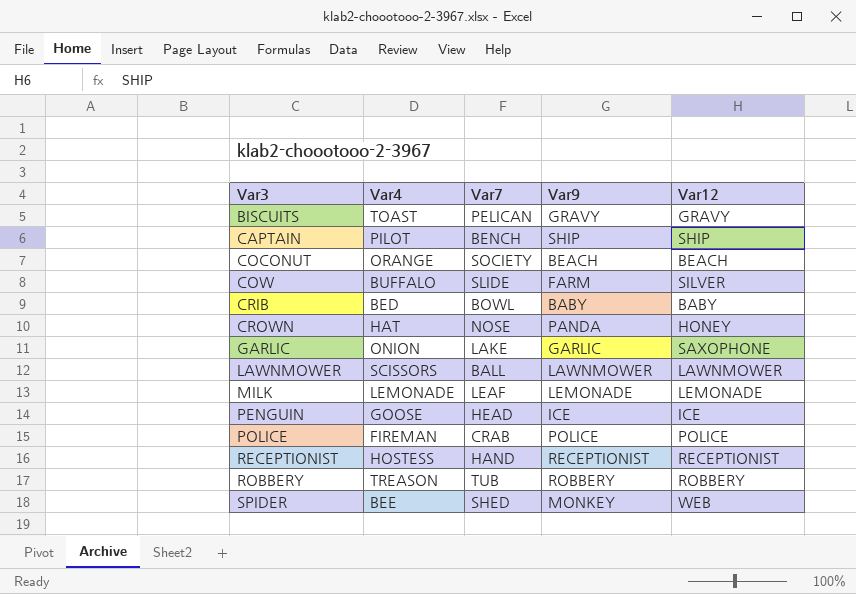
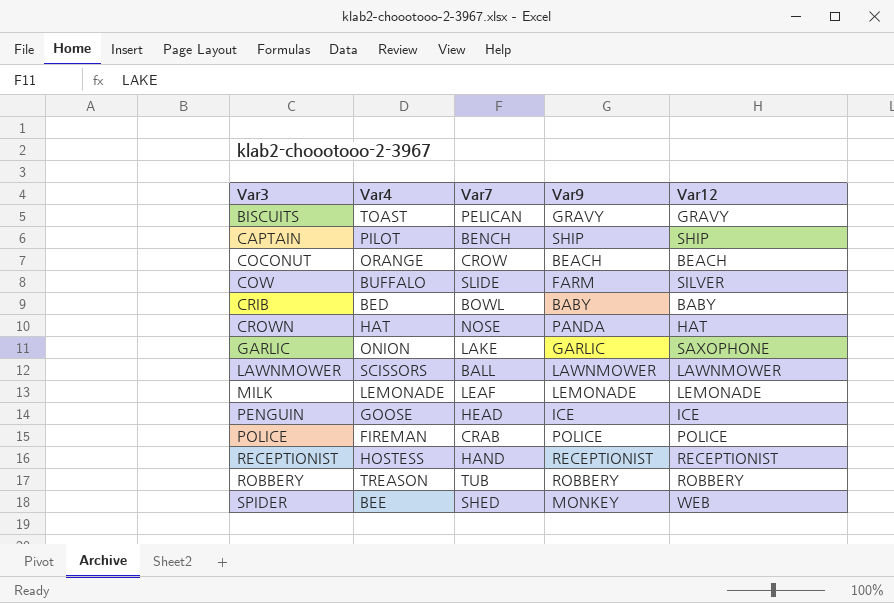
COCONUT | Var7: SOCIETY -> CROW
CROWN | Var12: HONEY -> HAT

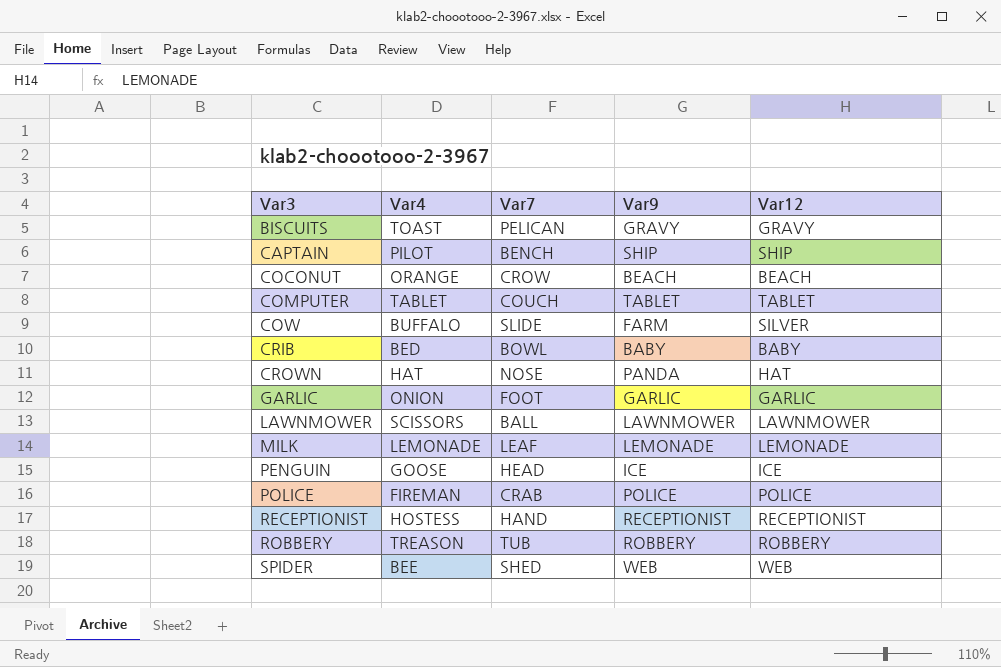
row COMPUTER: none -> TABLET | COUCH | TABLET | TABLET
GARLIC | Var7: LAKE -> FOOT
GARLIC | Var12: SAXOPHONE -> GARLIC
SPIDER | Var9: MONKEY -> WEB

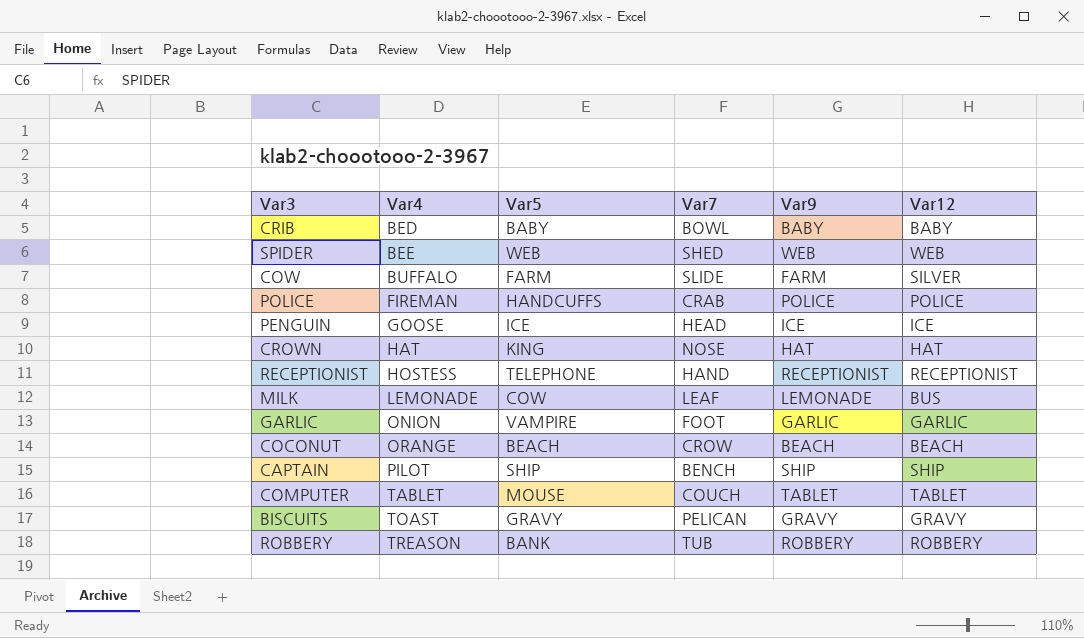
row order: Var3 ascending -> Var4 ascending
column Var5 | position: none -> 3
row LAWNMOWER: SCISSORS | BALL | LAWNMOWER | LAWNMOWER -> none
CROWN | Var9: PANDA -> HAT
MILK | Var12: LEMONADE -> BUS

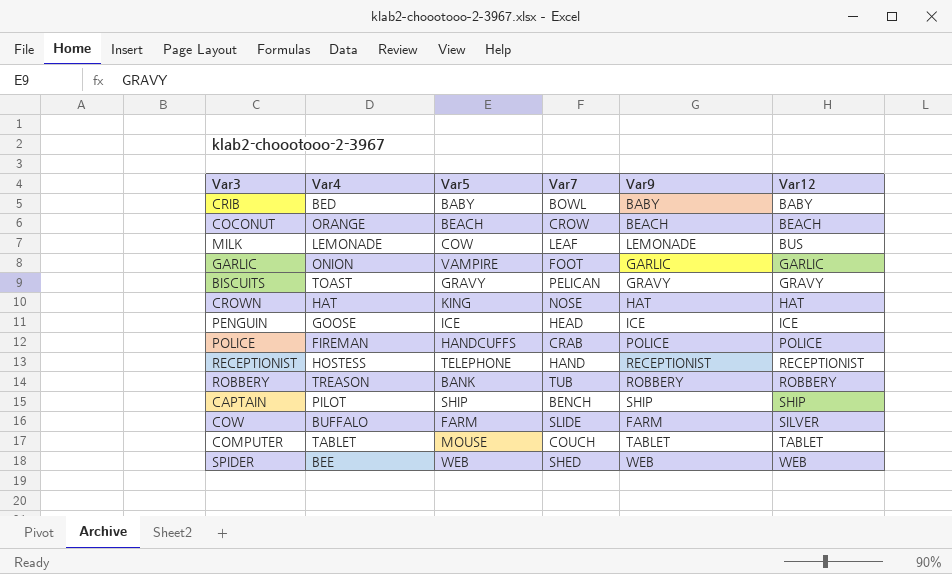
row order: Var4 ascending -> Var12 ascending

